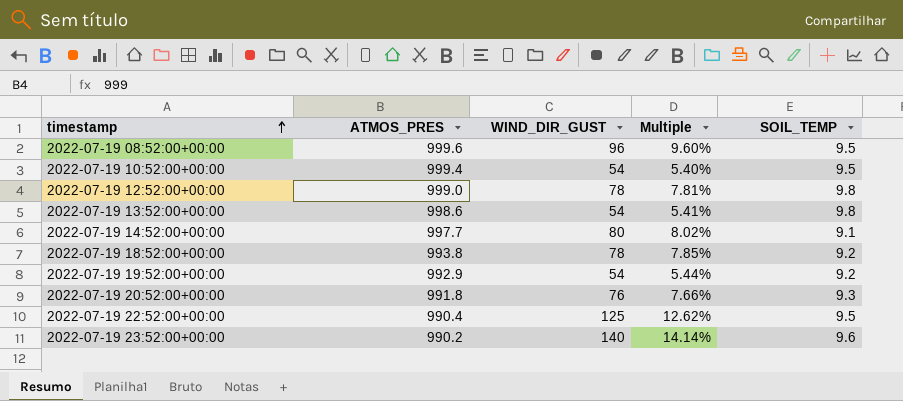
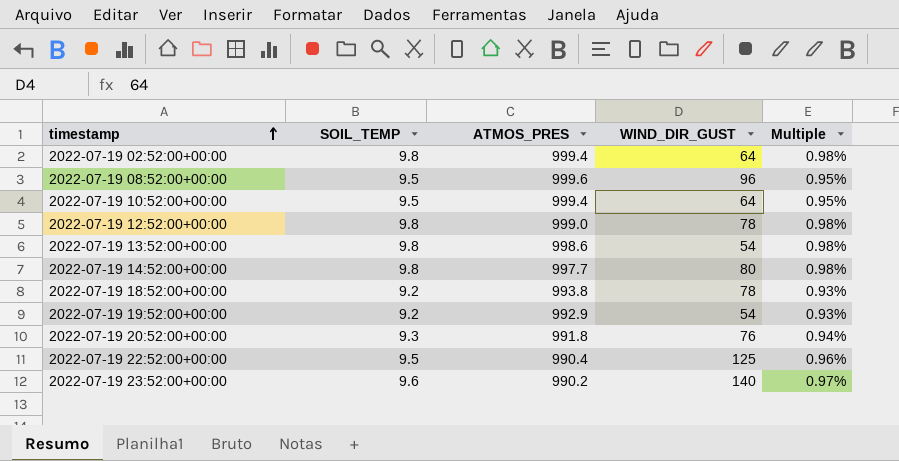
column SOIL_TEMP | position: 5 -> 2
column Multiple | formula: [WIND_DIR_GUST] / [ATMOS_PRES] -> [SOIL_TEMP] / [ATMOS_PRES]
row 2022-07-19 02:52:00+00:00: none -> 9.8 | 999.4 | 64 | 0.98%
2022-07-19 10:52:00+00:00 | WIND_DIR_GUST: 54 -> 64
2022-07-19 14:52:00+00:00 | SOIL_TEMP: 9.1 -> 9.8

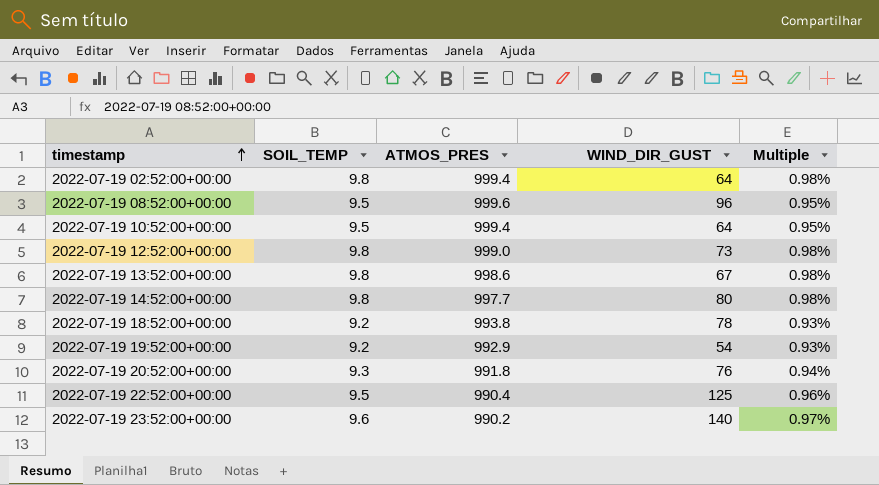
2022-07-19 12:52:00+00:00 | WIND_DIR_GUST: 78 -> 73
2022-07-19 13:52:00+00:00 | WIND_DIR_GUST: 54 -> 67

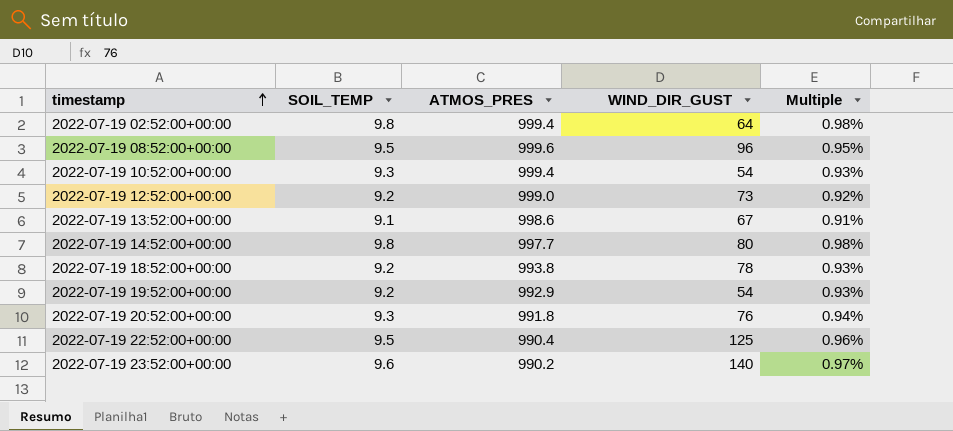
2022-07-19 10:52:00+00:00 | SOIL_TEMP: 9.5 -> 9.3
2022-07-19 10:52:00+00:00 | WIND_DIR_GUST: 64 -> 54
2022-07-19 10:52:00+00:00 | Multiple: 0.95% -> 0.93%
2022-07-19 12:52:00+00:00 | SOIL_TEMP: 9.8 -> 9.2
2022-07-19 12:52:00+00:00 | Multiple: 0.98% -> 0.92%
2022-07-19 13:52:00+00:00 | SOIL_TEMP: 9.8 -> 9.1
2022-07-19 13:52:00+00:00 | Multiple: 0.98% -> 0.91%

